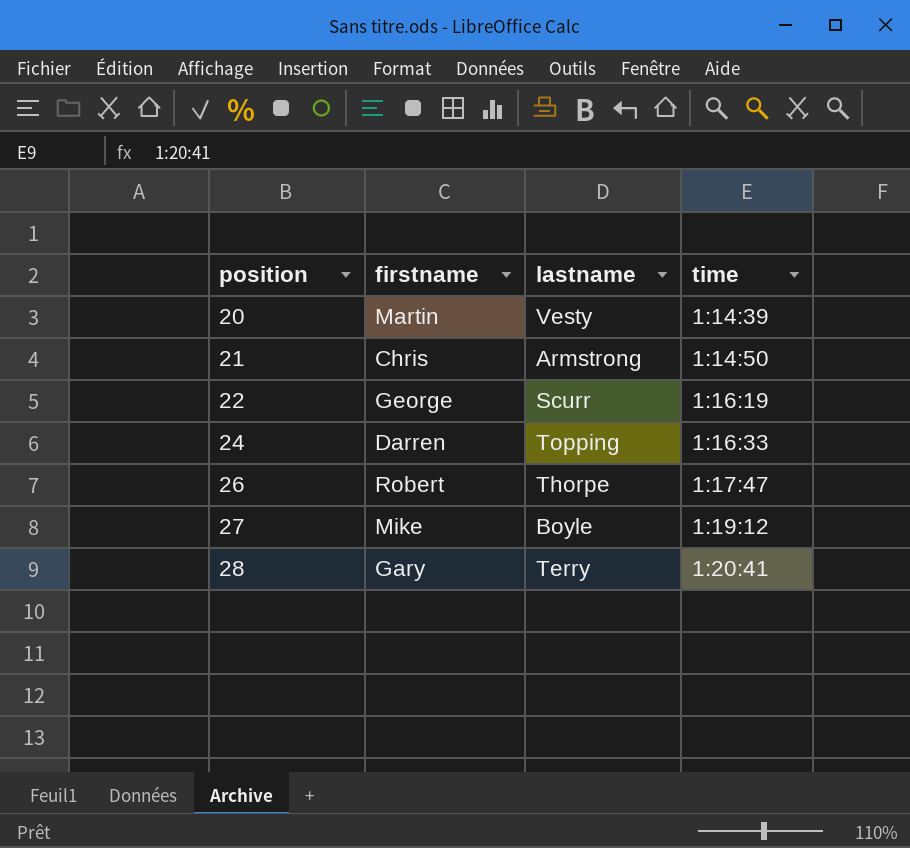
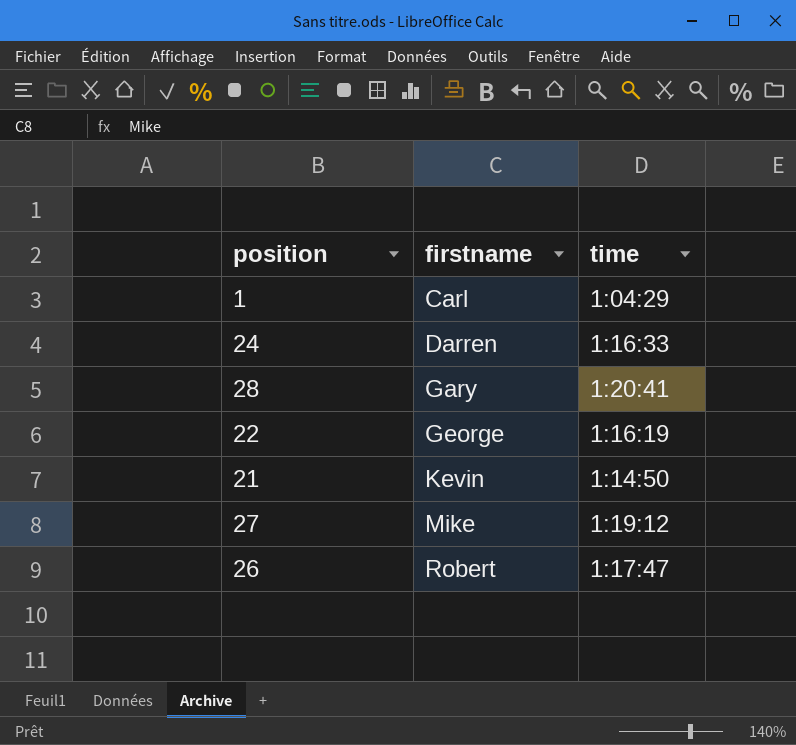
row order: position ascending -> firstname ascending
column lastname | position: 3 -> none
row 20: Martin | Vesty | 1:14:39 -> none
row 1: none -> Carl | 1:04:29
21 | firstname: Chris -> Kevin

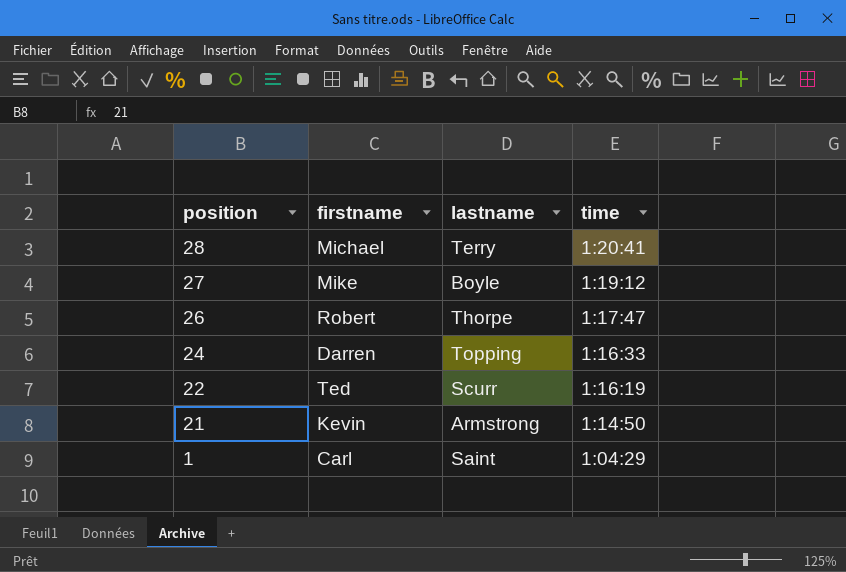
row order: firstname ascending -> position descending
column lastname | position: none -> 3
28 | firstname: Gary -> Michael
22 | firstname: George -> Ted

